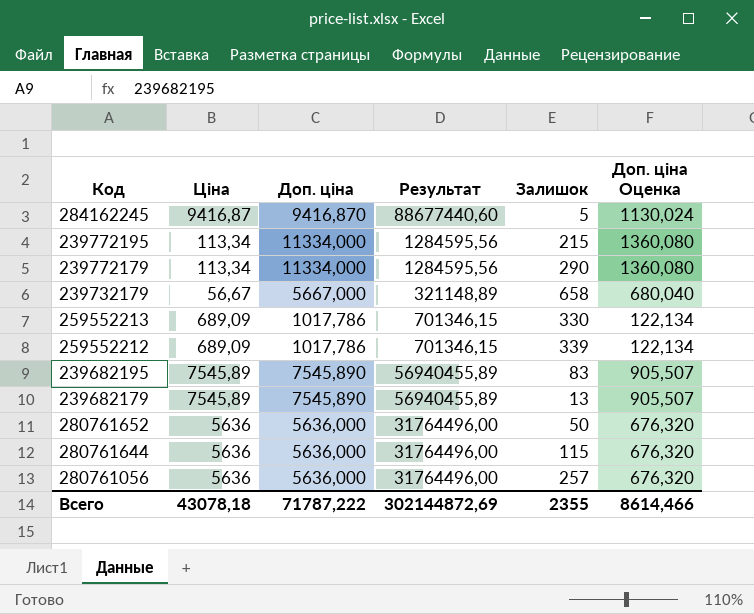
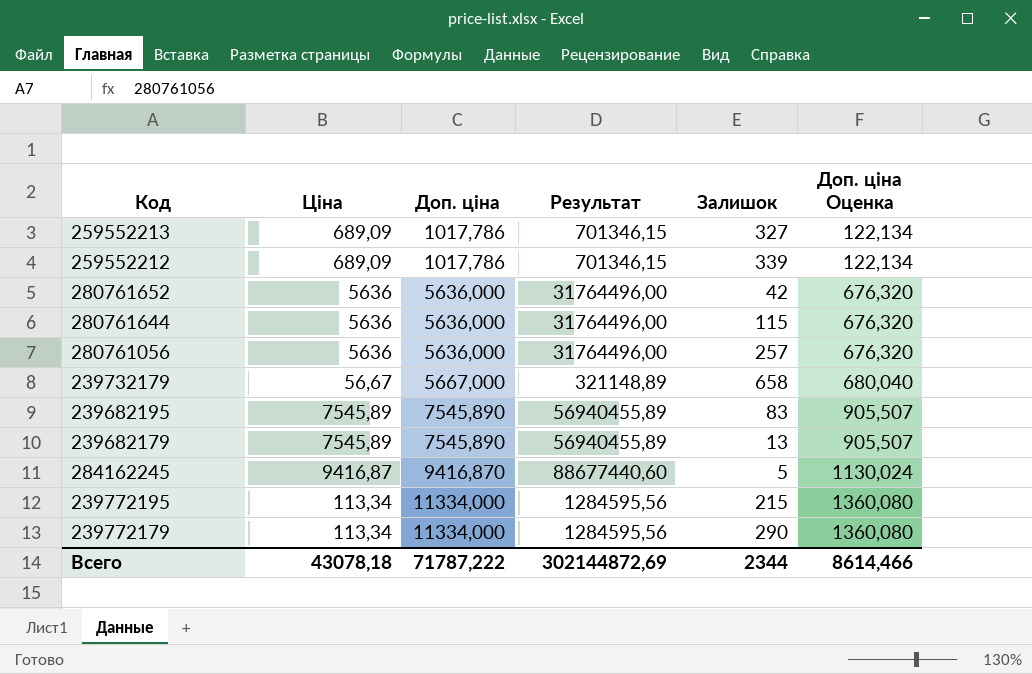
row order: none -> Доп. ціна ascending
259552213 | Залишок: 330 -> 327
280761652 | Залишок: 50 -> 42
Всего | Залишок: 2355 -> 2344

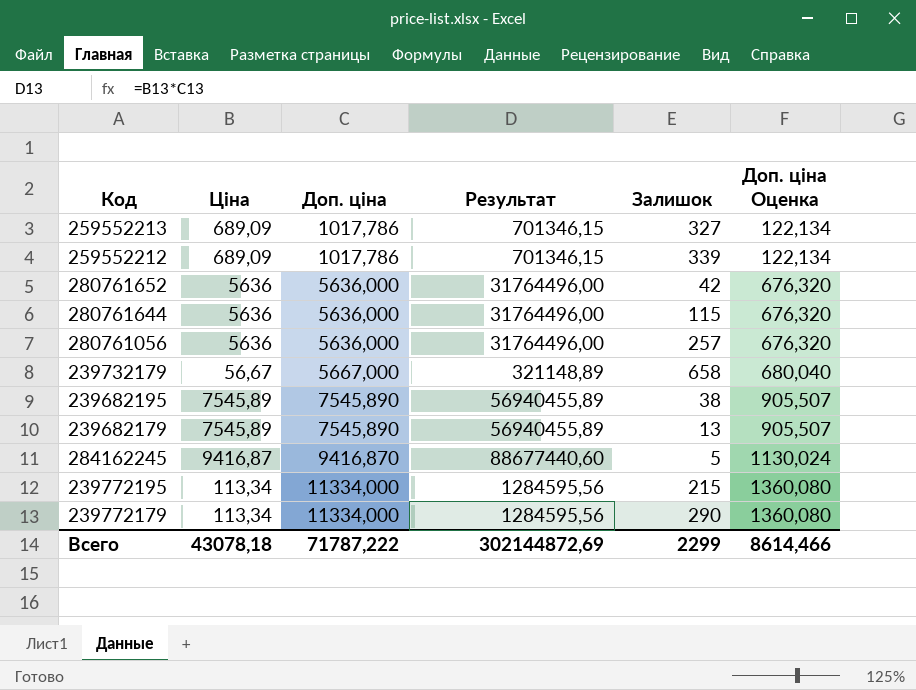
239682195 | Залишок: 83 -> 38
Всего | Залишок: 2344 -> 2299

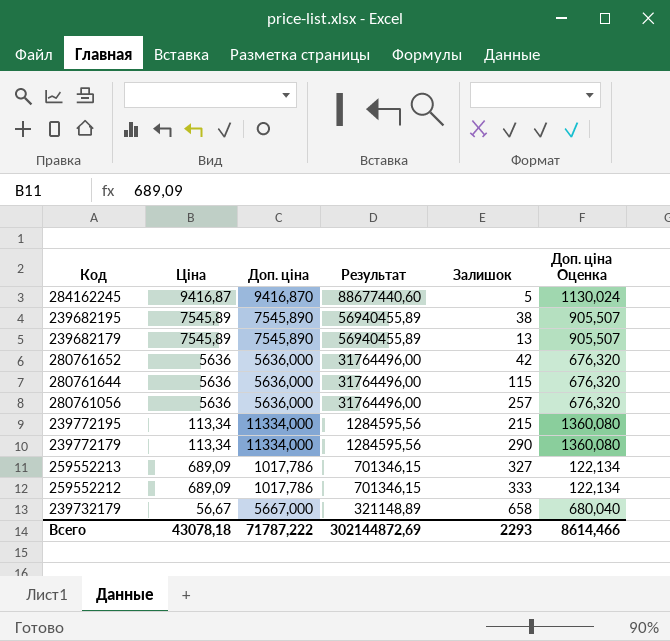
row order: Доп. ціна ascending -> Результат descending
259552212 | Залишок: 339 -> 333
Всего | Залишок: 2299 -> 2293

